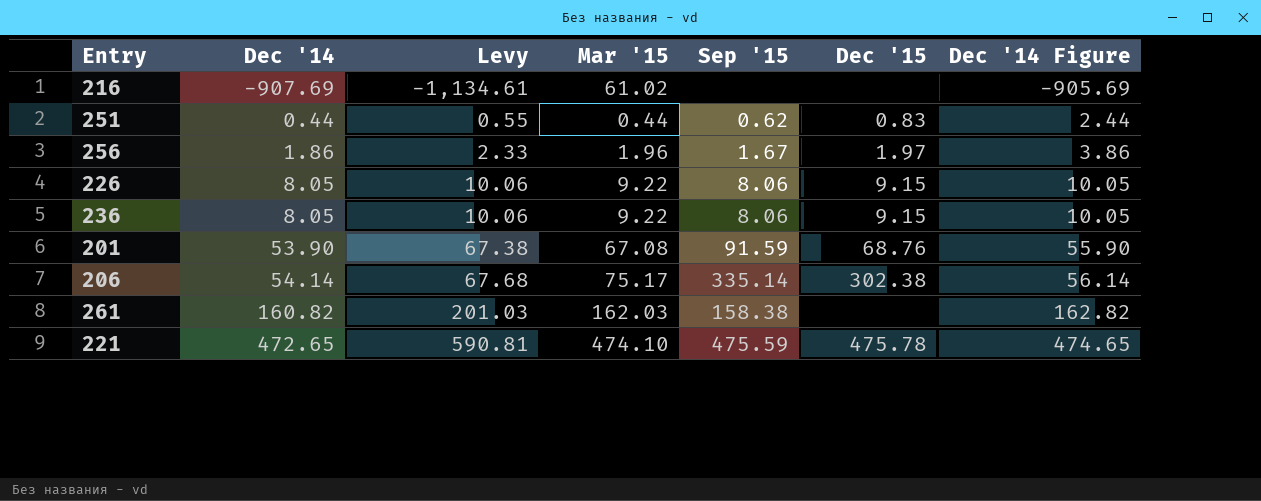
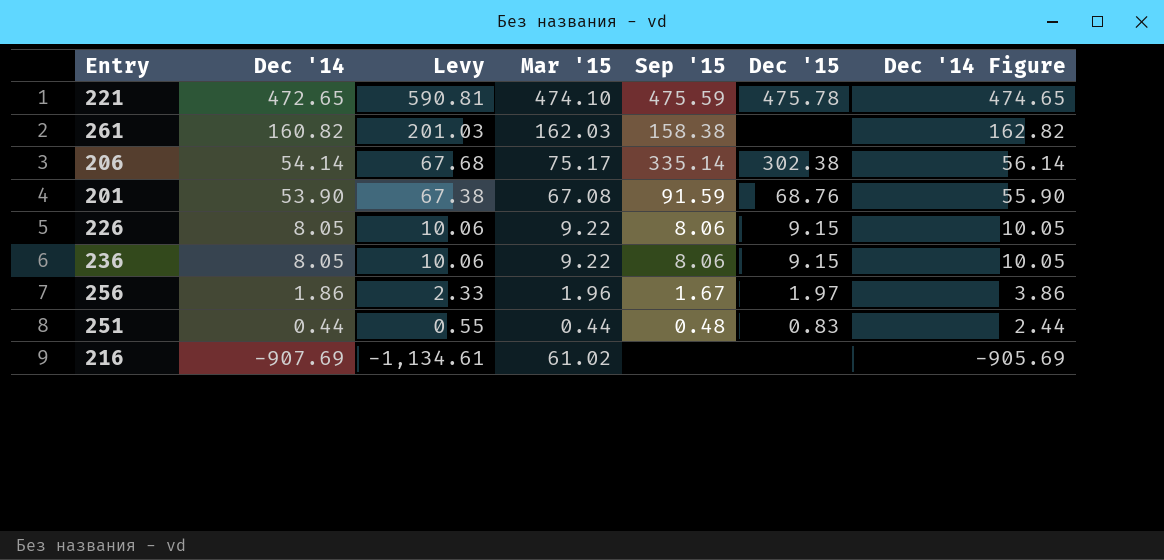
row order: Dec '14 ascending -> Dec '14 descending
251 | Sep '15: 0.62 -> 0.48

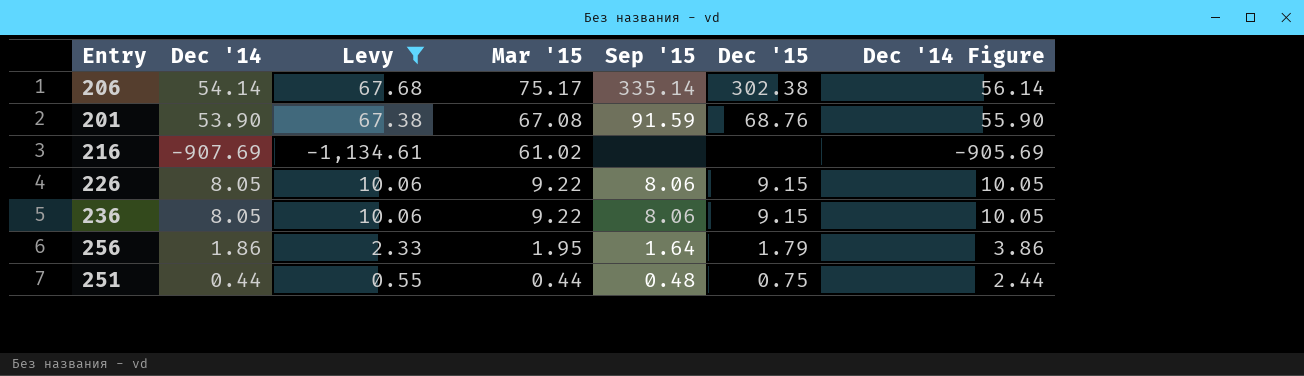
filter: none -> Levy <= 67.68
row order: Dec '14 descending -> Mar '15 descending
256 | Mar '15: 1.96 -> 1.95
256 | Sep '15: 1.67 -> 1.64
256 | Dec '15: 1.97 -> 1.79
251 | Dec '15: 0.83 -> 0.75

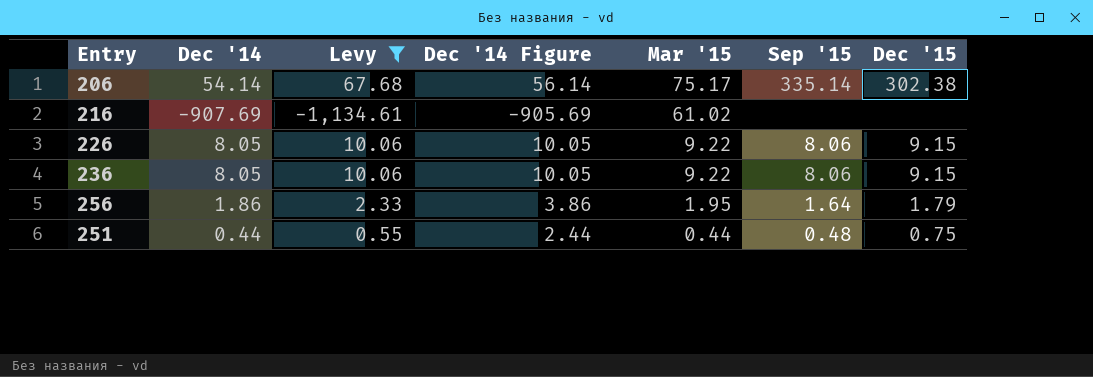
column Dec '14 Figure | position: 7 -> 4
row 201: 53.90 | 67.38 | 67.08 | 91.59 | 68.76 | 55.90 -> none

